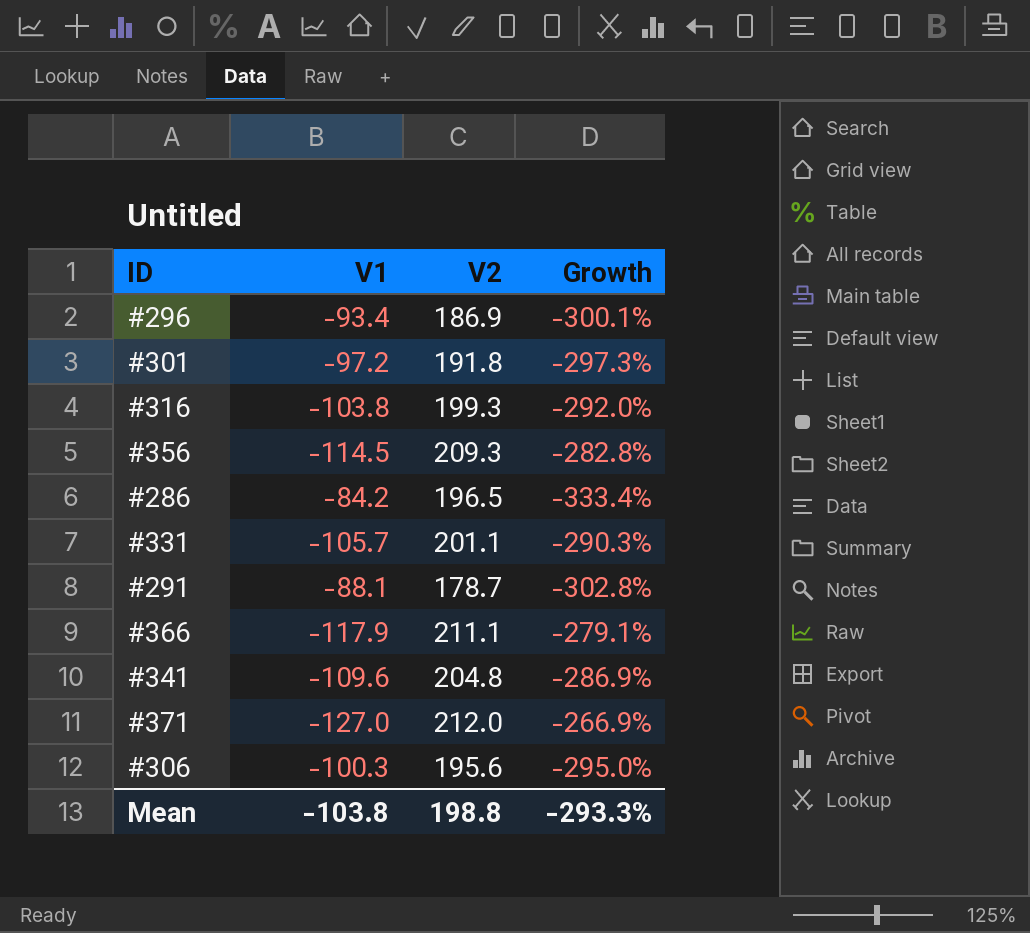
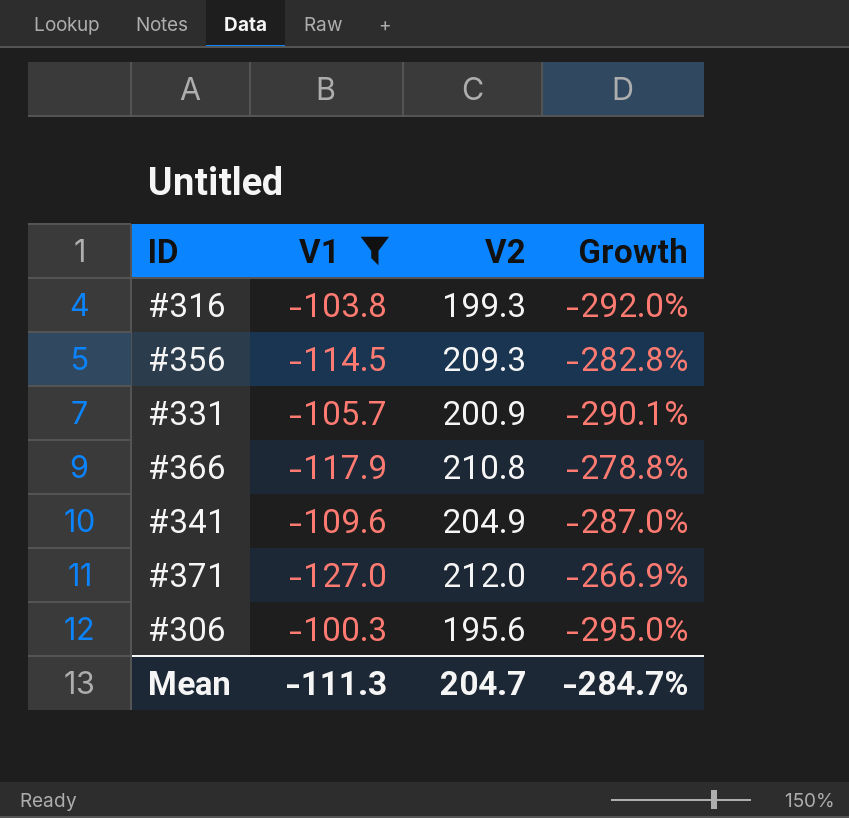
filter: none -> V1 <= -100.3
#331 | V2: 201.1 -> 200.9
#331 | Growth: -290.3% -> -290.1%
#366 | V2: 211.1 -> 210.8
#366 | Growth: -279.1% -> -278.8%
#341 | V2: 204.8 -> 204.9
#341 | Growth: -286.9% -> -287.0%
Mean | V1: -103.8 -> -111.3
Mean | V2: 198.8 -> 204.7
Mean | Growth: -293.3% -> -284.7%

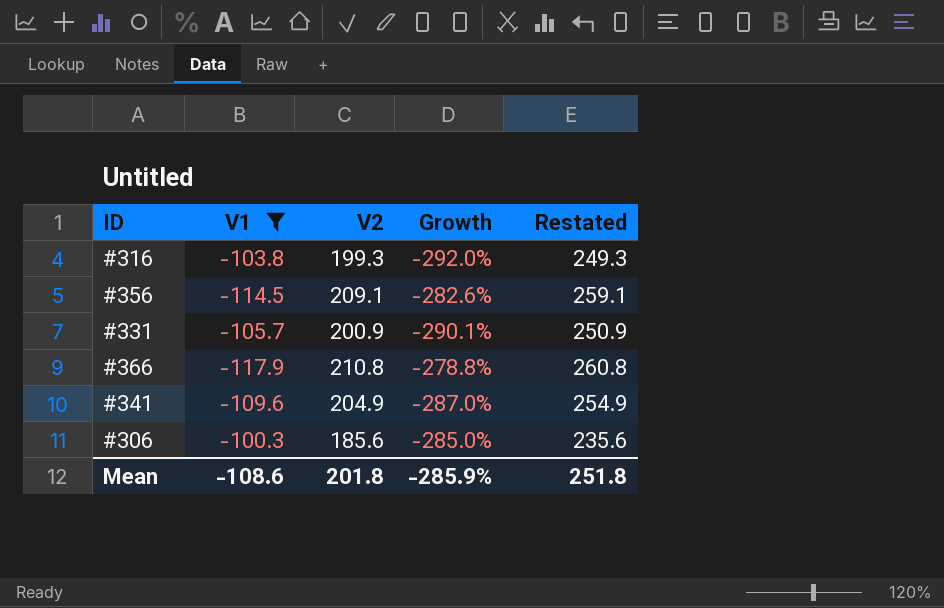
column Restated | formula: none -> [V2] + 50
row #371: -127.0 | 212.0 | -266.9% -> none
#356 | V2: 209.3 -> 209.1
#356 | Growth: -282.8% -> -282.6%
#306 | V2: 195.6 -> 185.6
#306 | Growth: -295.0% -> -285.0%
Mean | V1: -111.3 -> -108.6
Mean | V2: 204.7 -> 201.8
Mean | Growth: -284.7% -> -285.9%

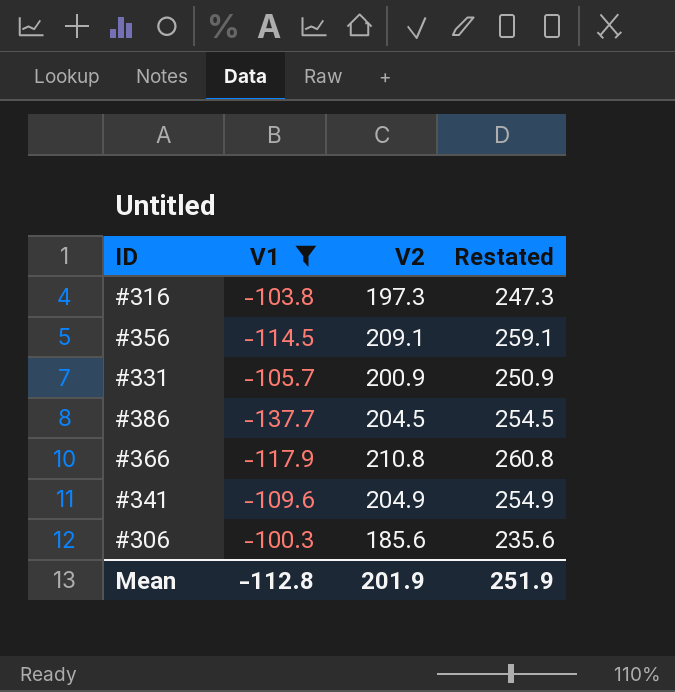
column Growth | formula: ([V2] - [V1]) / [V1] -> none
#316 | V2: 199.3 -> 197.3
#316 | Restated: 249.3 -> 247.3
row #386: none -> -137.7 | 204.5 | 254.5
Mean | V1: -108.6 -> -112.8
Mean | V2: 201.8 -> 201.9
Mean | Restated: 251.8 -> 251.9

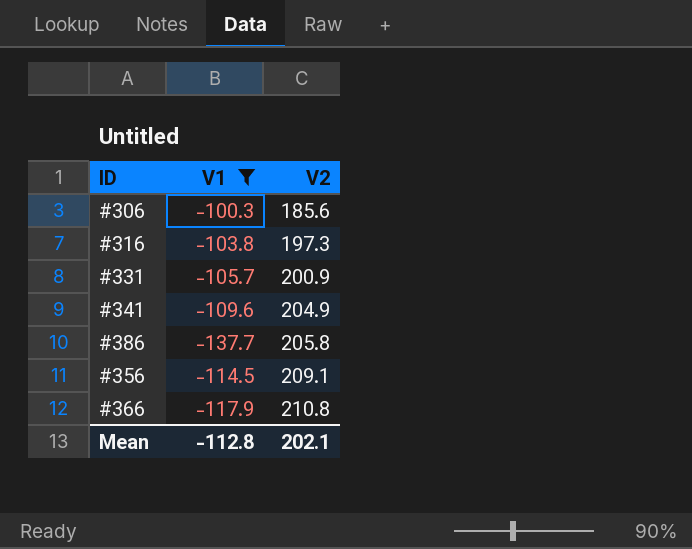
row order: none -> V2 ascending
column Restated | formula: [V2] + 50 -> none
#386 | V2: 204.5 -> 205.8
Mean | V2: 201.9 -> 202.1

